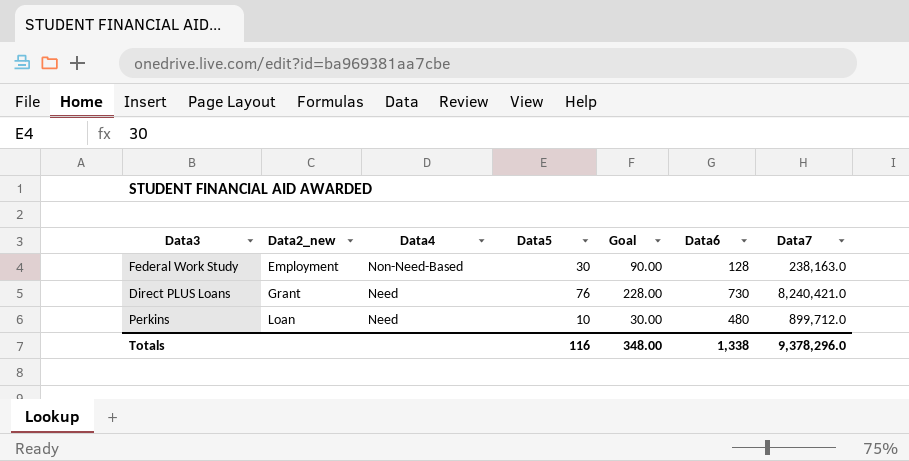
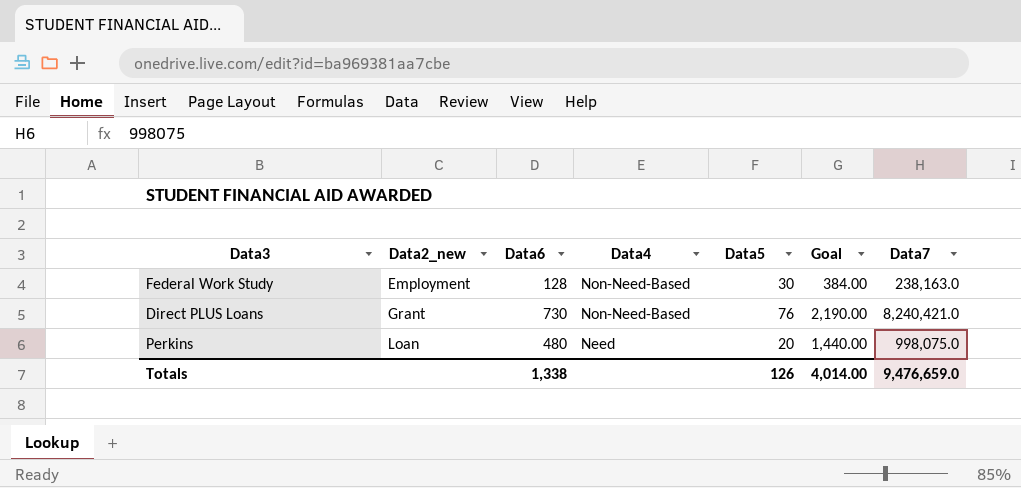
column Data6 | position: 6 -> 3
column Goal | formula: [Data5] * 3 -> [Data6] * 3
Direct PLUS Loans | Data4: Need -> Non-Need-Based
Perkins | Data5: 10 -> 20
Perkins | Data7: 899,712.0 -> 998,075.0
Totals | Data5: 116 -> 126
Totals | Goal: 348.00 -> 4,014.00
Totals | Data7: 9,378,296.0 -> 9,476,659.0

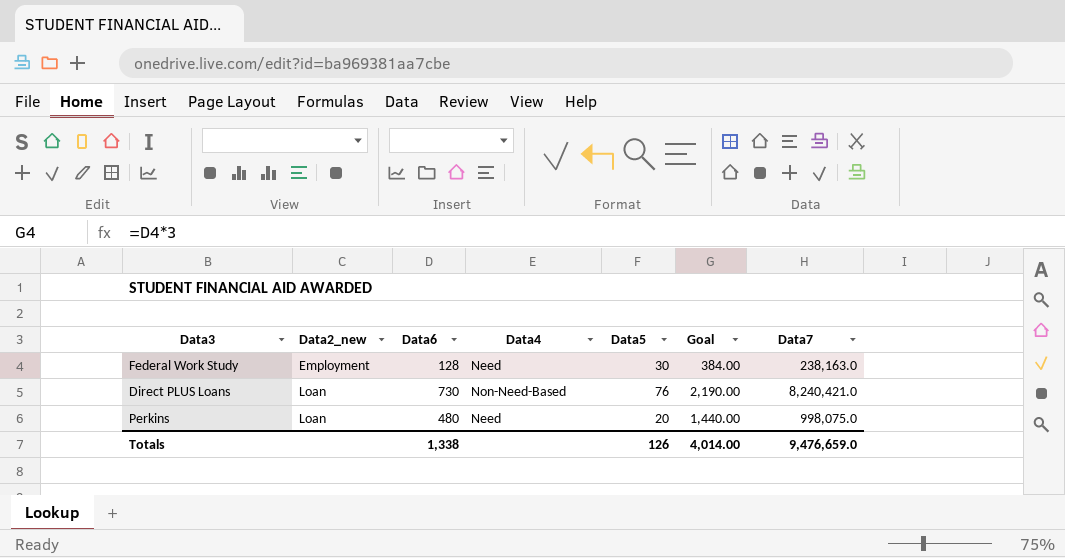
Federal Work Study | Data4: Non-Need-Based -> Need
Direct PLUS Loans | Data2_new: Grant -> Loan

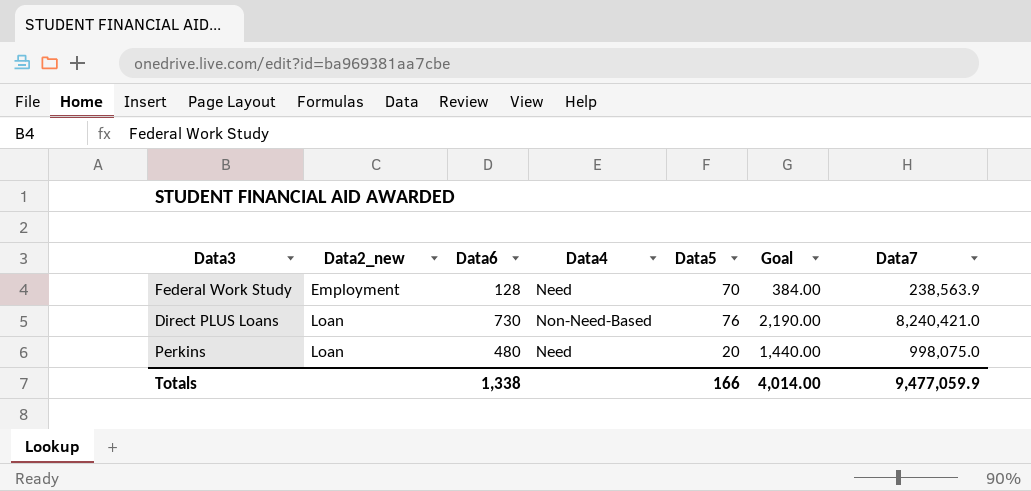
Federal Work Study | Data5: 30 -> 70
Federal Work Study | Data7: 238,163.0 -> 238,563.9
Totals | Data5: 126 -> 166
Totals | Data7: 9,476,659.0 -> 9,477,059.9

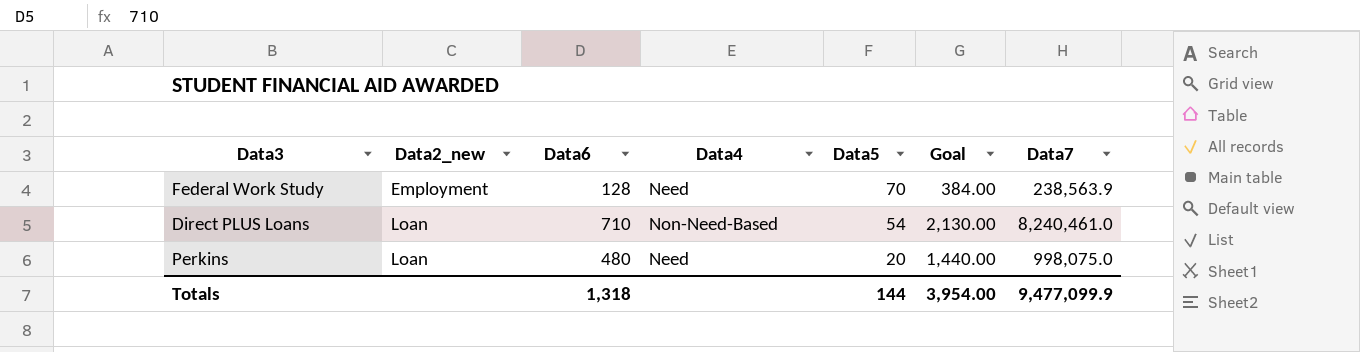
Direct PLUS Loans | Data6: 730 -> 710
Direct PLUS Loans | Data5: 76 -> 54
Direct PLUS Loans | Goal: 2,190.00 -> 2,130.00
Direct PLUS Loans | Data7: 8,240,421.0 -> 8,240,461.0
Totals | Data6: 1,338 -> 1,318
Totals | Data5: 166 -> 144
Totals | Goal: 4,014.00 -> 3,954.00
Totals | Data7: 9,477,059.9 -> 9,477,099.9

